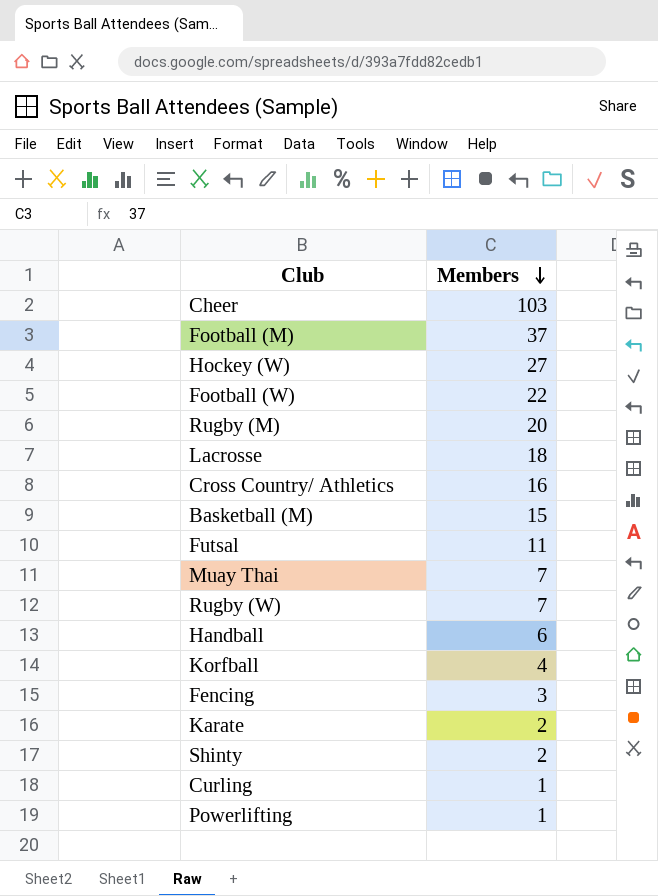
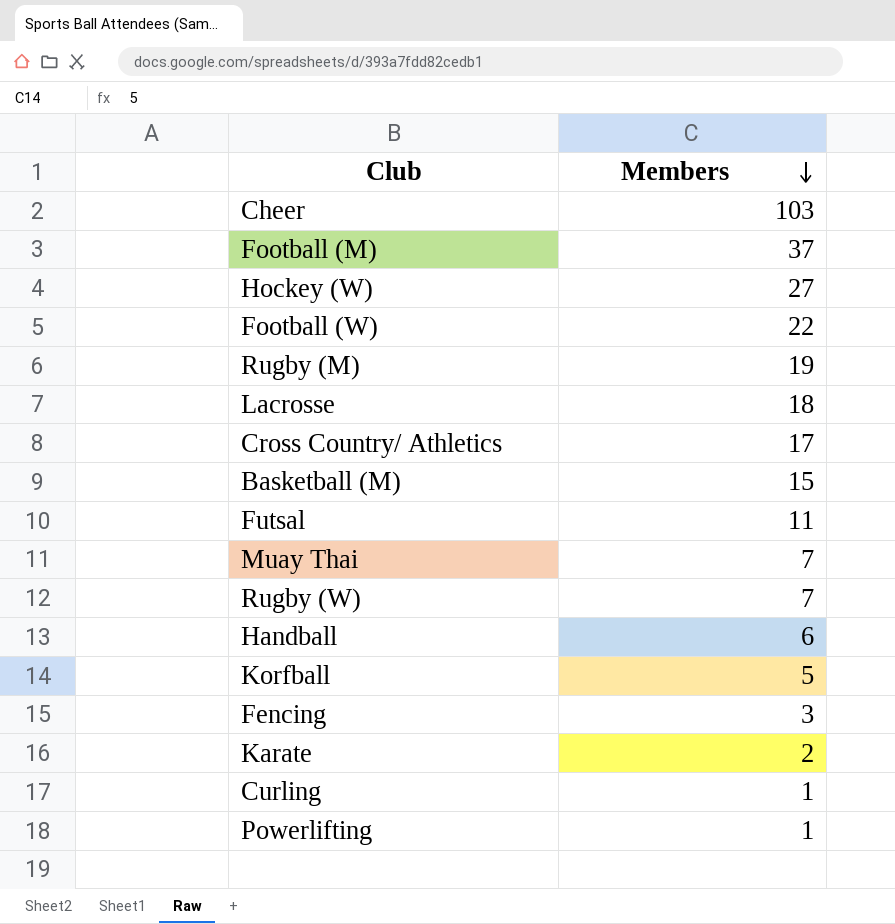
row Shinty: 2 -> none
Rugby (M) | Members: 20 -> 19
Cross Country/ Athletics | Members: 16 -> 17
Korfball | Members: 4 -> 5

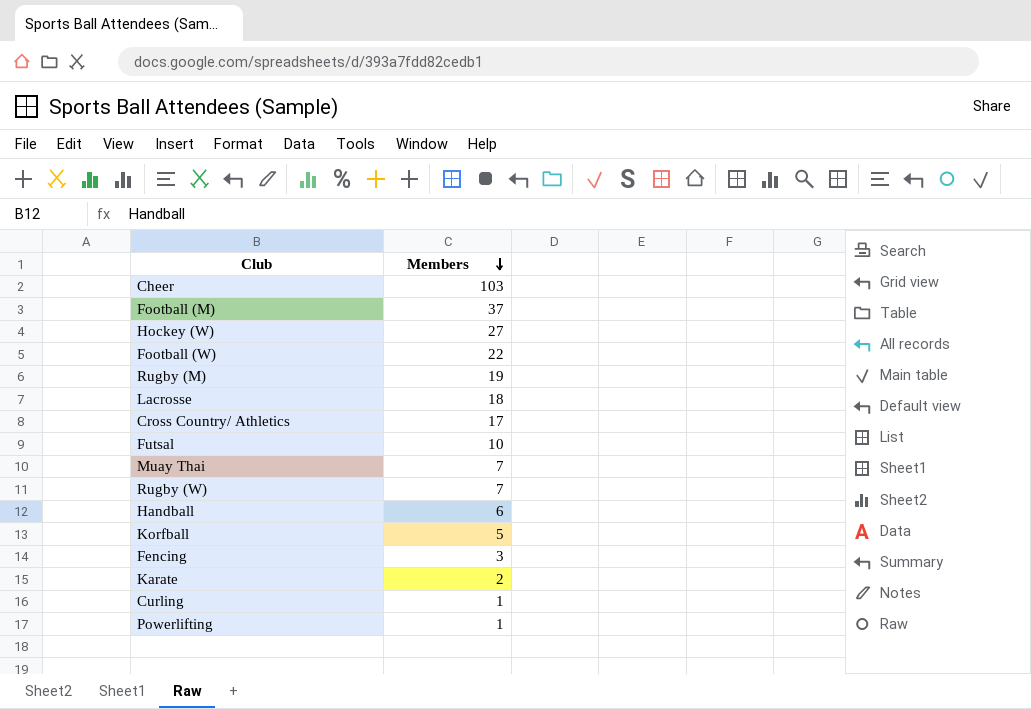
row Basketball (M): 15 -> none
Futsal | Members: 11 -> 10

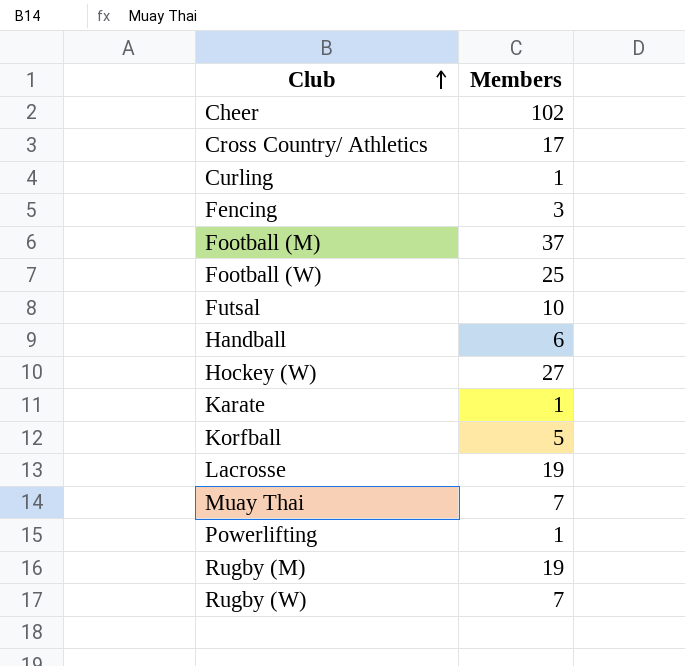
row order: Members descending -> Club ascending
Cheer | Members: 103 -> 102
Football (W) | Members: 22 -> 25
Karate | Members: 2 -> 1
Lacrosse | Members: 18 -> 19

